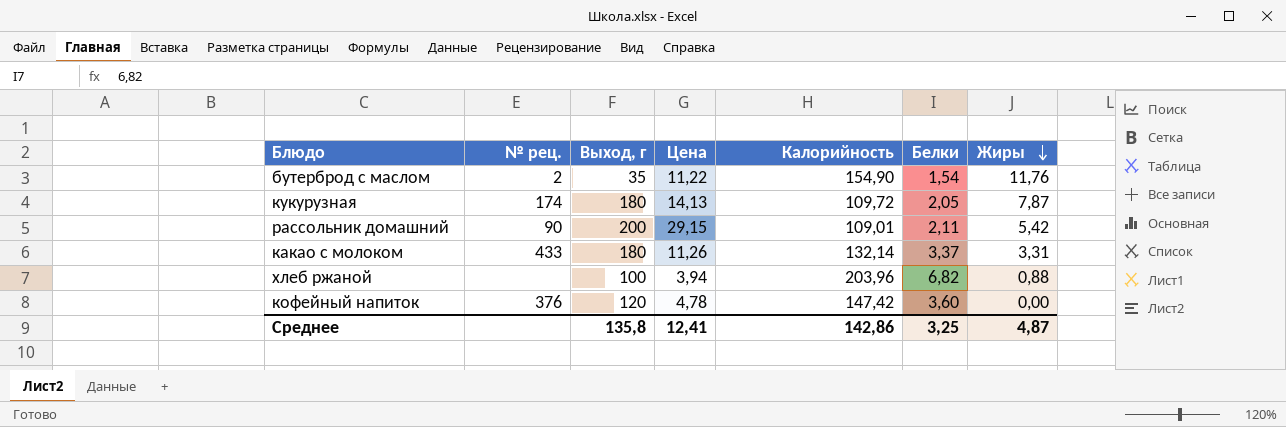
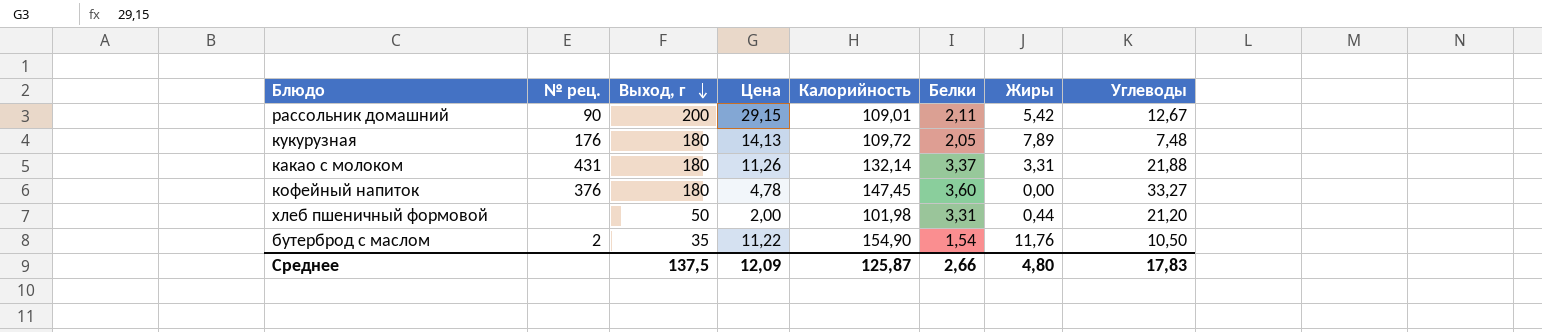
row order: Жиры descending -> Выход, г descending
column Углеводы | position: none -> 8
row хлеб ржаной: none | 100 | 3,94 | 203,96 | 6,82 | 0,88 -> none
кукурузная | № рец.: 174 -> 176
кукурузная | Жиры: 7,87 -> 7,89
какао с молоком | № рец.: 433 -> 431
кофейный напиток | Выход, г: 120 -> 180
кофейный напиток | Калорийность: 147,42 -> 147,45
row хлеб пшеничный формовой: none -> none | 50 | 2,00 | 101,98 | 3,31 | 0,44 | 21,20
Среднее | Выход, г: 135,8 -> 137,5
Среднее | Цена: 12,41 -> 12,09
Среднее | Калорийность: 142,86 -> 125,87
Среднее | Белки: 3,25 -> 2,66
Среднее | Жиры: 4,87 -> 4,80

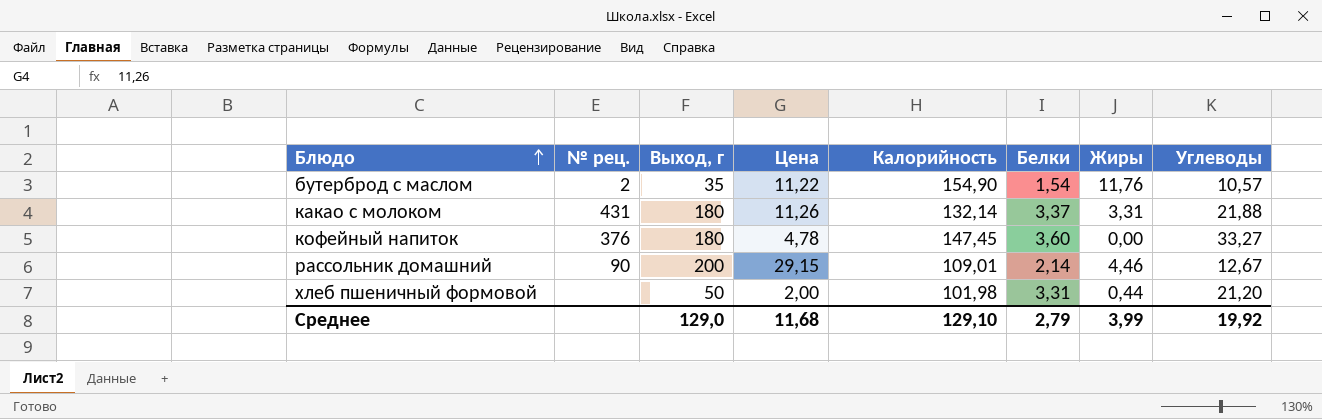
row order: Выход, г descending -> Блюдо ascending
row кукурузная: 176 | 180 | 14,13 | 109,72 | 2,05 | 7,89 | 7,48 -> none
бутерброд с маслом | Углеводы: 10,50 -> 10,57
рассольник домашний | Белки: 2,11 -> 2,14
рассольник домашний | Жиры: 5,42 -> 4,46
Среднее | Выход, г: 137,5 -> 129,0
Среднее | Цена: 12,09 -> 11,68
Среднее | Калорийность: 125,87 -> 129,10
Среднее | Белки: 2,66 -> 2,79
Среднее | Жиры: 4,80 -> 3,99
Среднее | Углеводы: 17,83 -> 19,92

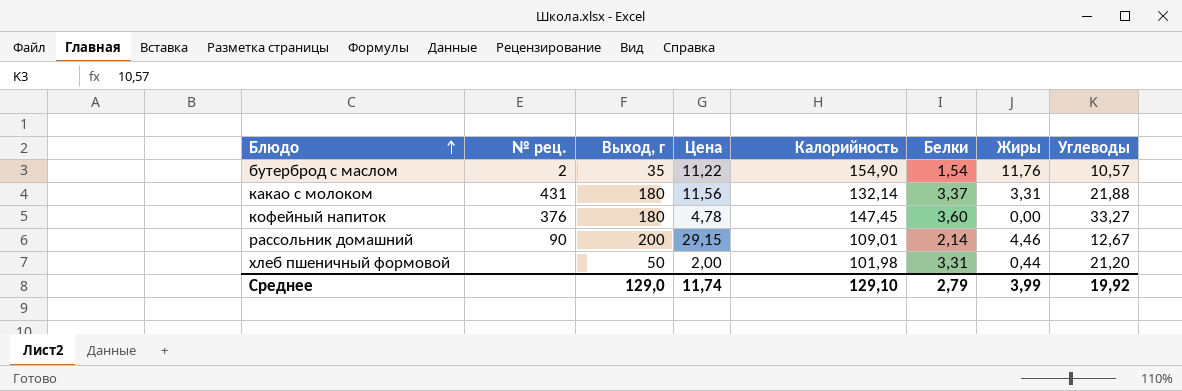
какао с молоком | Цена: 11,26 -> 11,56
Среднее | Цена: 11,68 -> 11,74

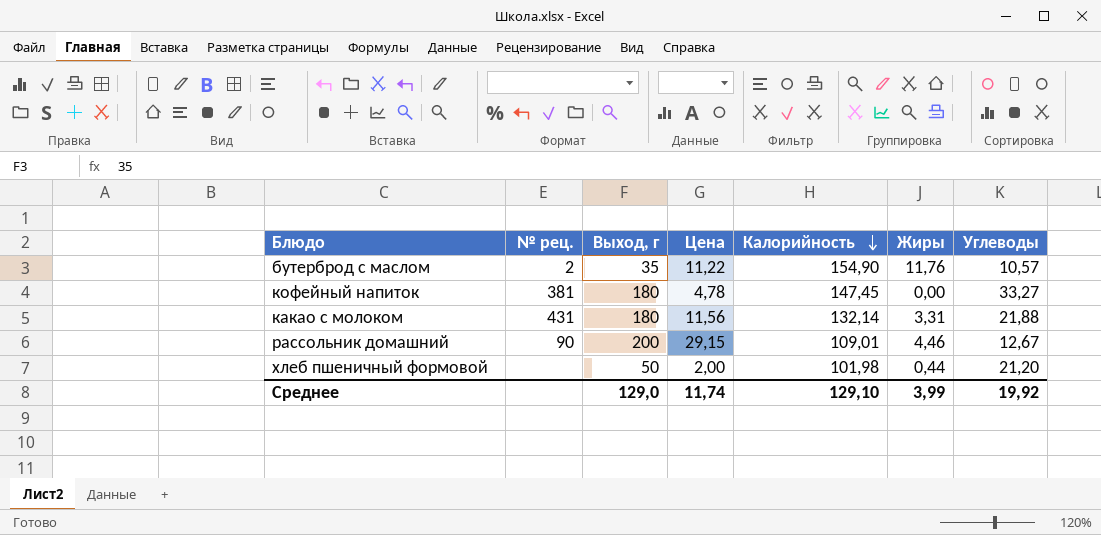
row order: Блюдо ascending -> Калорийность descending
column Белки | position: 6 -> none
кофейный напиток | № рец.: 376 -> 381

